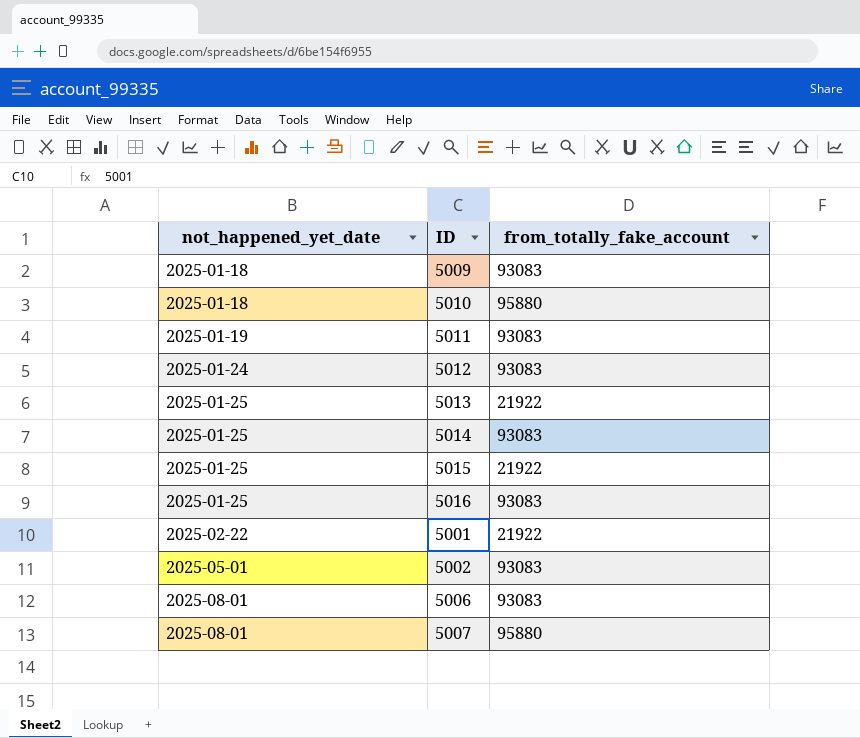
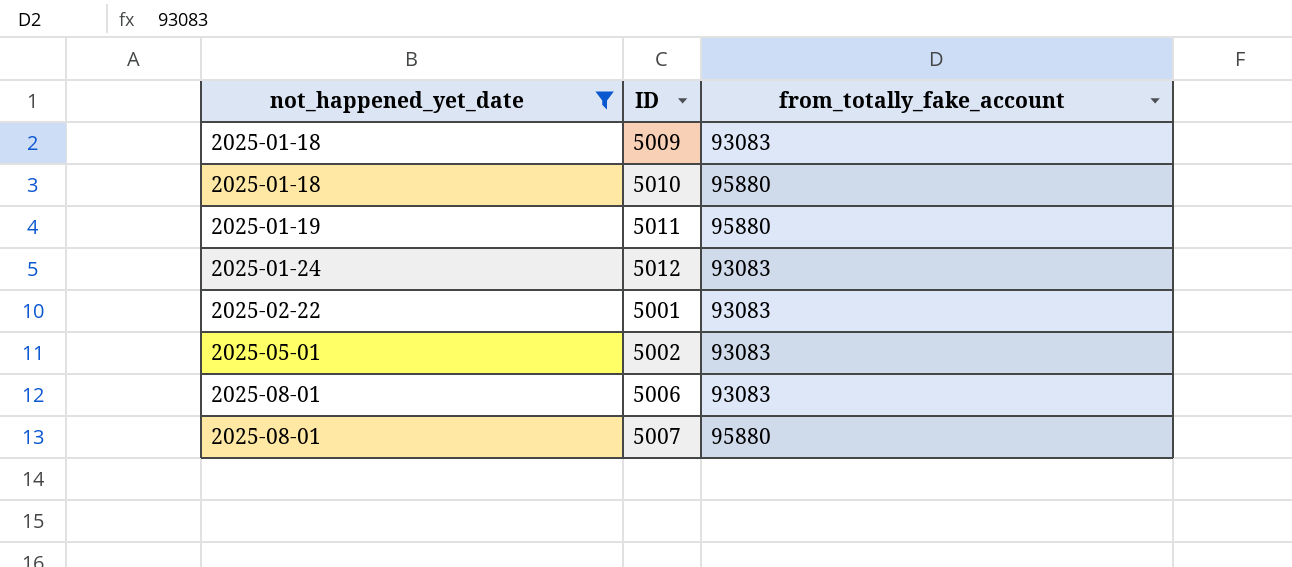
filter: none -> not_happened_yet_date != 2025-01-25
5011 | from_totally_fake_account: 93083 -> 95880
5001 | from_totally_fake_account: 21922 -> 93083

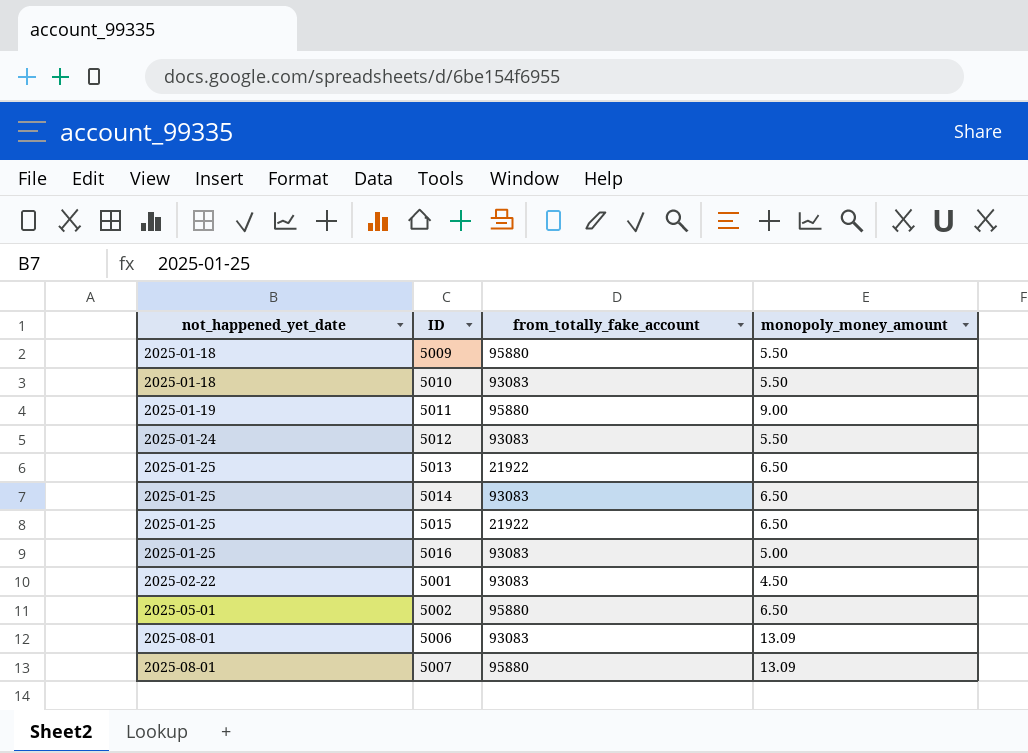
filter: not_happened_yet_date != 2025-01-25 -> none
column monopoly_money_amount | position: none -> 4
5009 | from_totally_fake_account: 93083 -> 95880
5010 | from_totally_fake_account: 95880 -> 93083
5002 | from_totally_fake_account: 93083 -> 95880

